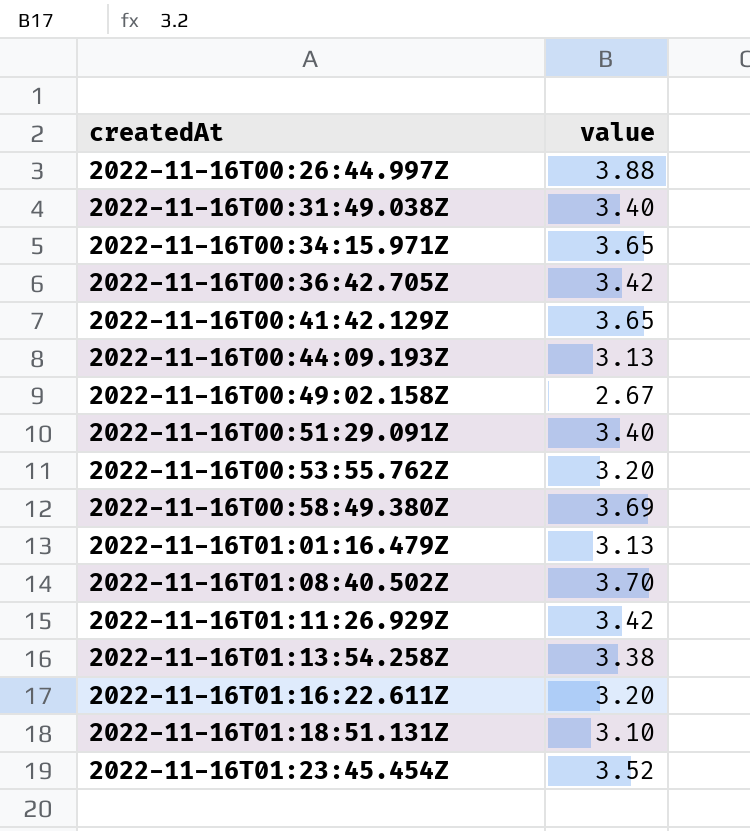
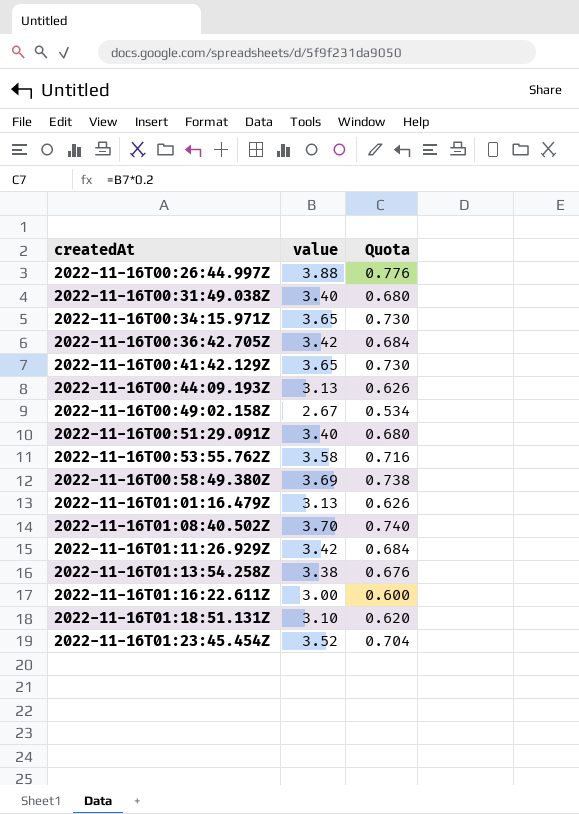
column Quota | formula: none -> [value] * 0.2
2022-11-16T00:53:55.762Z | value: 3.20 -> 3.58
2022-11-16T01:16:22.611Z | value: 3.20 -> 3.00

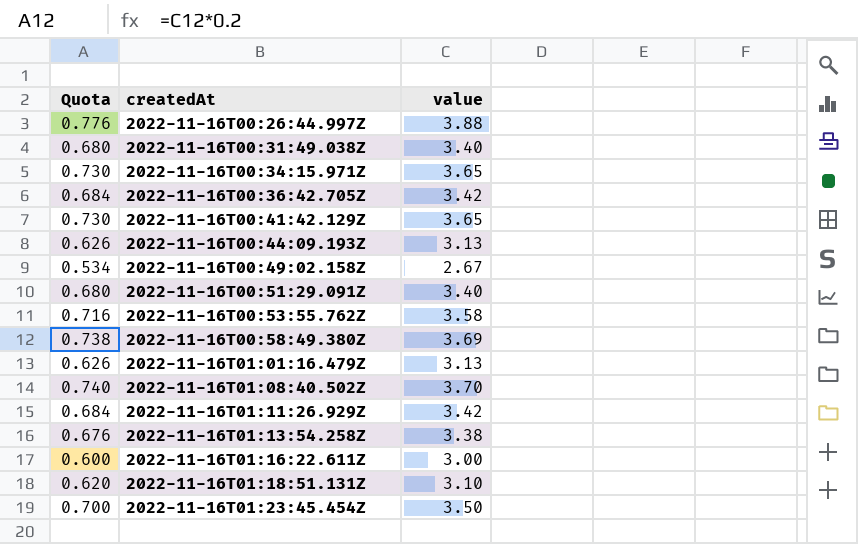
column Quota | position: 3 -> 1
2022-11-16T01:23:45.454Z | Quota: 0.704 -> 0.700
2022-11-16T01:23:45.454Z | value: 3.52 -> 3.50

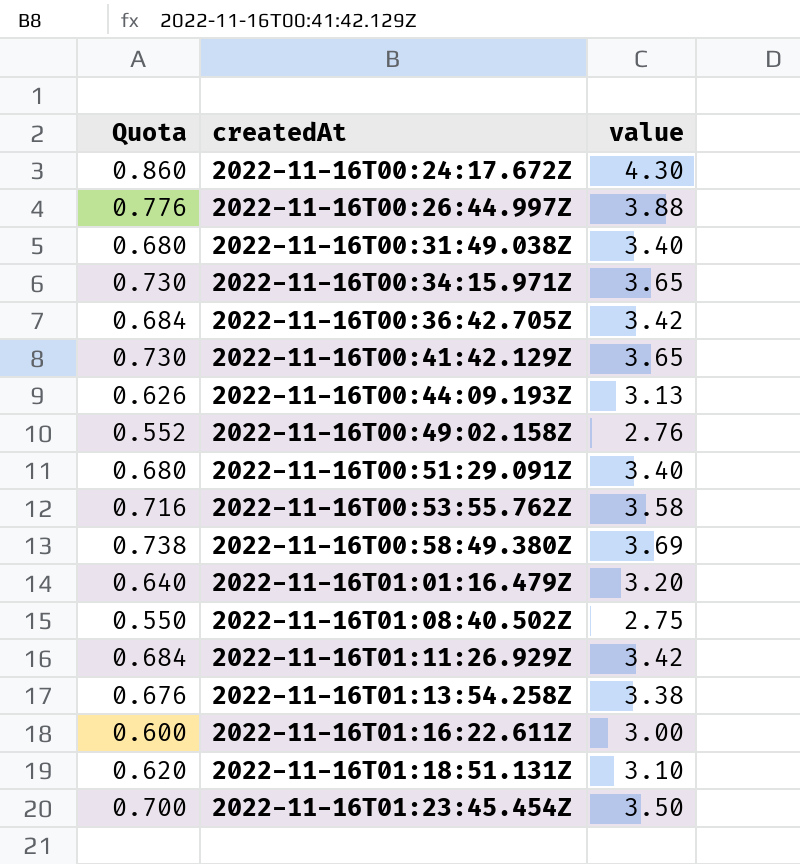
row 2022-11-16T00:24:17.672Z: none -> 0.860 | 4.30
2022-11-16T00:49:02.158Z | Quota: 0.534 -> 0.552
2022-11-16T00:49:02.158Z | value: 2.67 -> 2.76
2022-11-16T01:01:16.479Z | Quota: 0.626 -> 0.640
2022-11-16T01:01:16.479Z | value: 3.13 -> 3.20
2022-11-16T01:08:40.502Z | Quota: 0.740 -> 0.550
2022-11-16T01:08:40.502Z | value: 3.70 -> 2.75

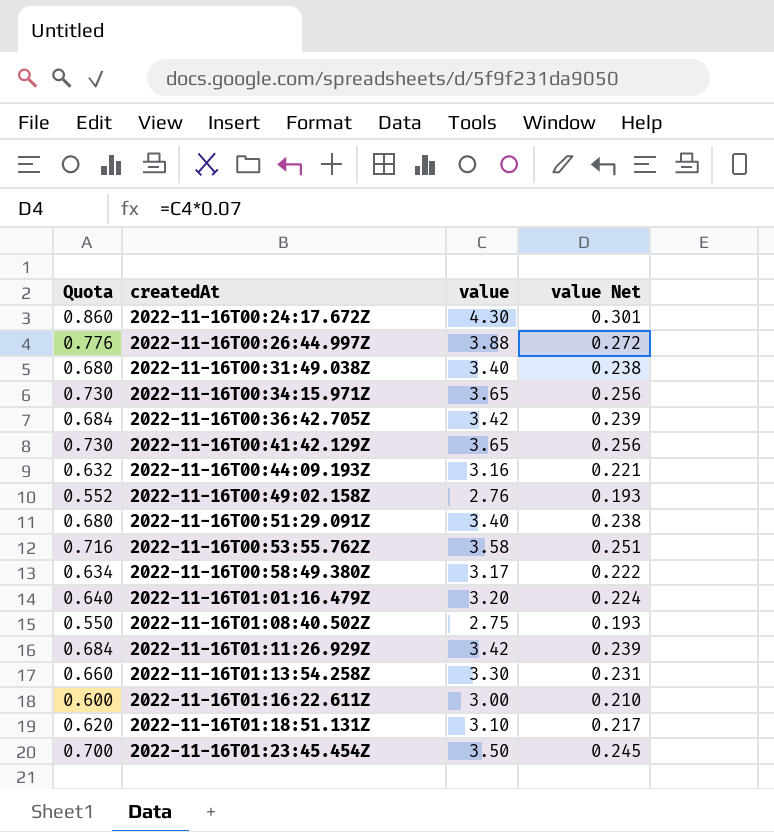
column value Net | formula: none -> [value] * 0.07
2022-11-16T00:44:09.193Z | Quota: 0.626 -> 0.632
2022-11-16T00:44:09.193Z | value: 3.13 -> 3.16
2022-11-16T00:58:49.380Z | Quota: 0.738 -> 0.634
2022-11-16T00:58:49.380Z | value: 3.69 -> 3.17
2022-11-16T01:13:54.258Z | Quota: 0.676 -> 0.660
2022-11-16T01:13:54.258Z | value: 3.38 -> 3.30

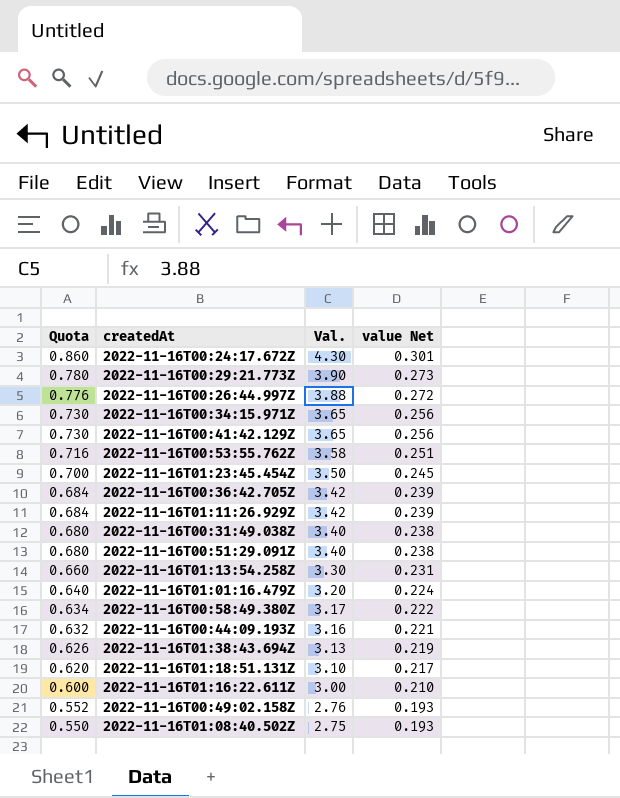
row order: createdAt ascending -> Quota descending
column name: value -> Val.
row 2022-11-16T00:29:21.773Z: none -> 0.780 | 3.90 | 0.273
row 2022-11-16T01:38:43.694Z: none -> 0.626 | 3.13 | 0.219

